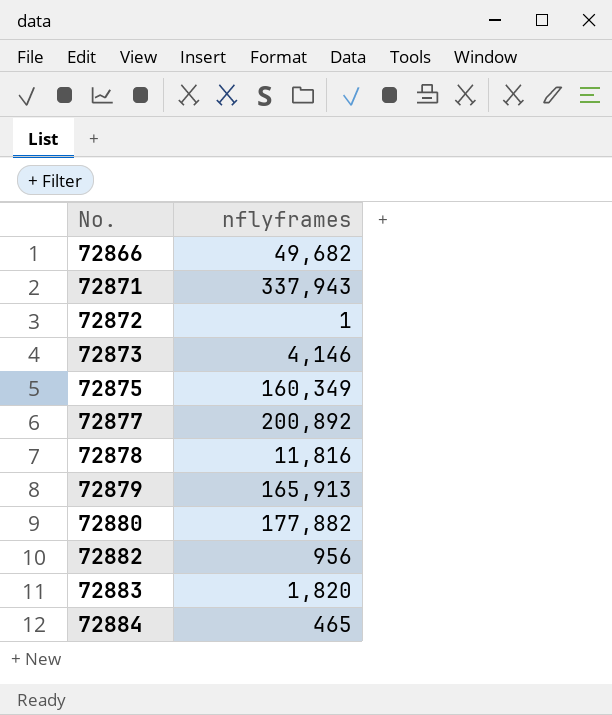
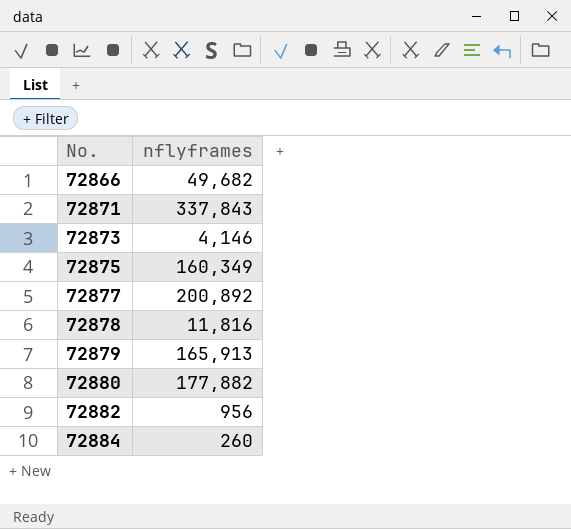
row 72872: 1 -> none
row 72883: 1,820 -> none
72871 | nflyframes: 337,943 -> 337,843
72884 | nflyframes: 465 -> 260

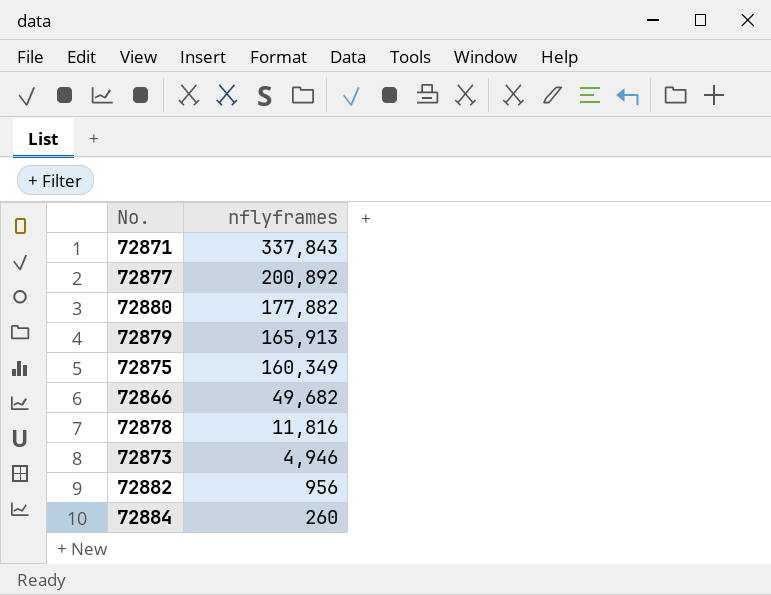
row order: No. ascending -> nflyframes descending
72873 | nflyframes: 4,146 -> 4,946

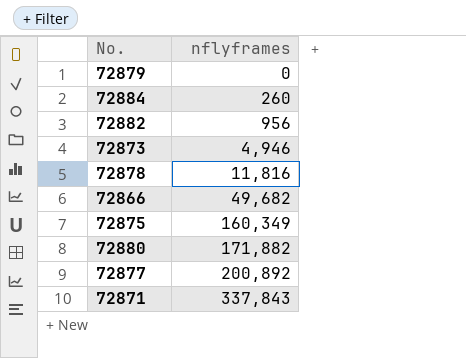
row order: nflyframes descending -> nflyframes ascending
72879 | nflyframes: 165,913 -> 0
72880 | nflyframes: 177,882 -> 171,882

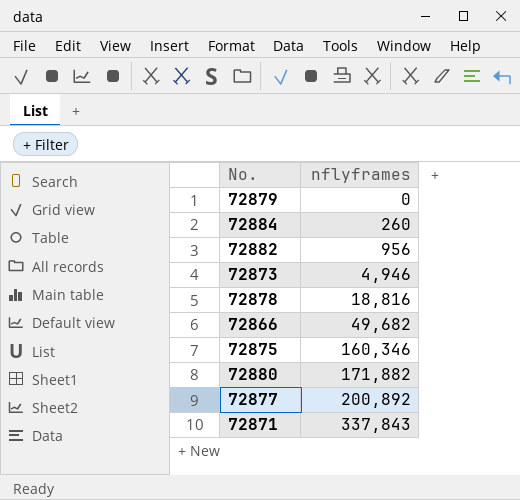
72878 | nflyframes: 11,816 -> 18,816
72875 | nflyframes: 160,349 -> 160,346

